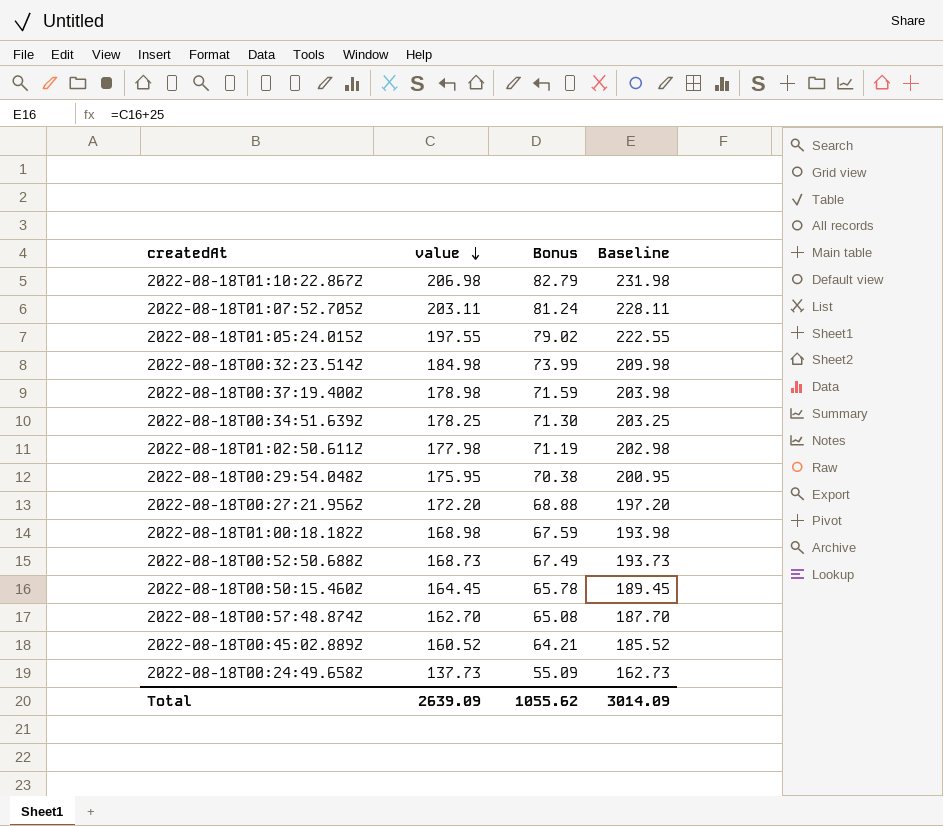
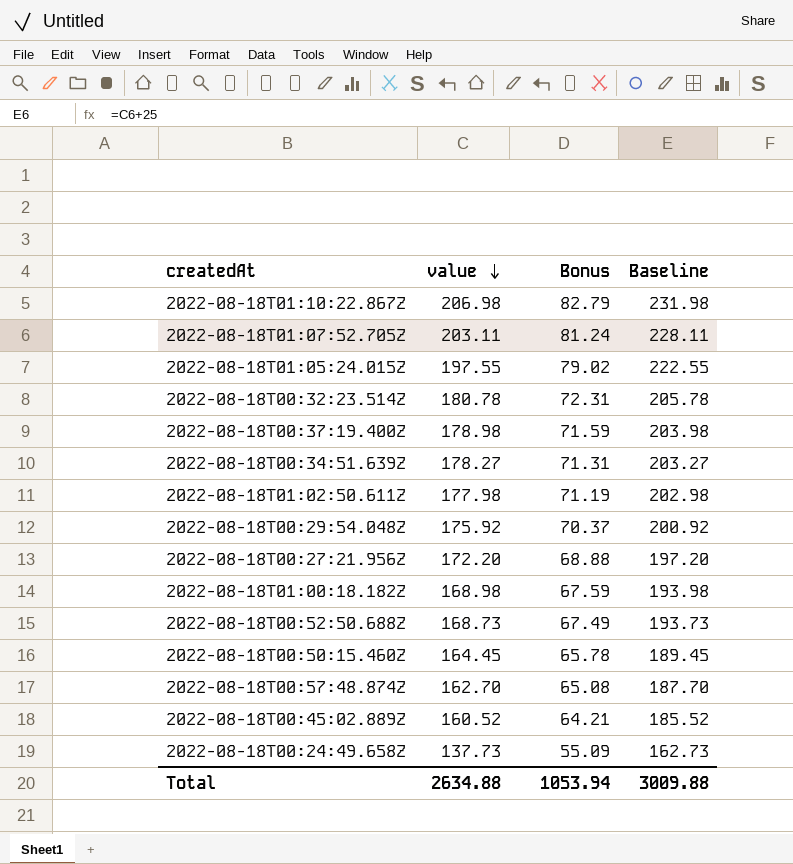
2022-08-18T00:32:23.514Z | value: 184.98 -> 180.78
2022-08-18T00:32:23.514Z | Bonus: 73.99 -> 72.31
2022-08-18T00:32:23.514Z | Baseline: 209.98 -> 205.78
2022-08-18T00:34:51.639Z | value: 178.25 -> 178.27
2022-08-18T00:34:51.639Z | Bonus: 71.30 -> 71.31
2022-08-18T00:34:51.639Z | Baseline: 203.25 -> 203.27
2022-08-18T00:29:54.048Z | value: 175.95 -> 175.92
2022-08-18T00:29:54.048Z | Bonus: 70.38 -> 70.37
2022-08-18T00:29:54.048Z | Baseline: 200.95 -> 200.92
Total | value: 2639.09 -> 2634.88
Total | Bonus: 1055.62 -> 1053.94
Total | Baseline: 3014.09 -> 3009.88

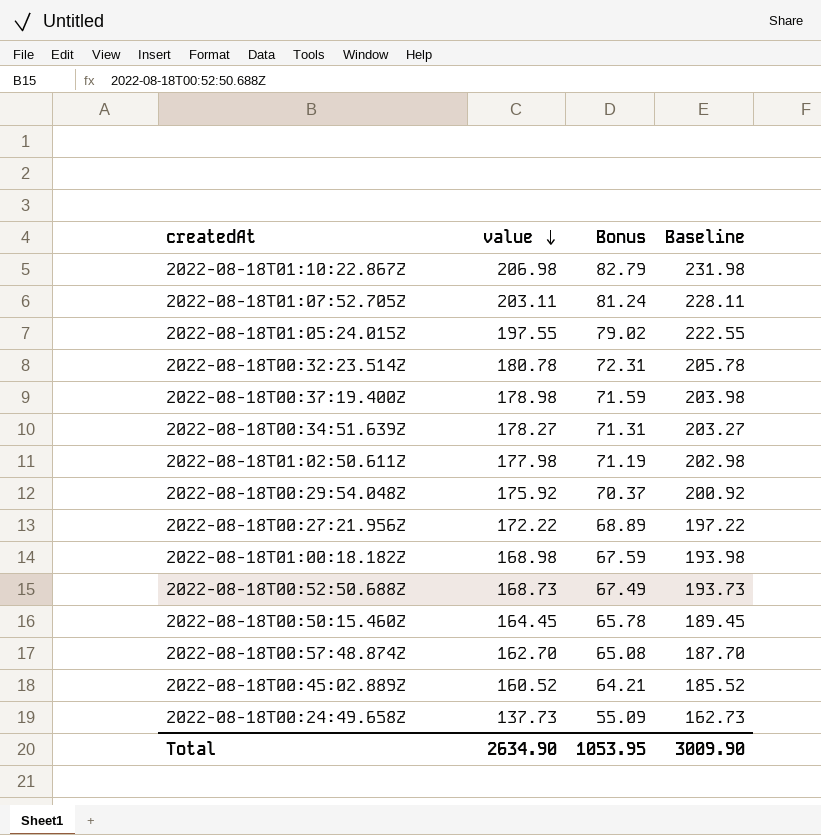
2022-08-18T00:27:21.956Z | value: 172.20 -> 172.22
2022-08-18T00:27:21.956Z | Bonus: 68.88 -> 68.89
2022-08-18T00:27:21.956Z | Baseline: 197.20 -> 197.22
Total | value: 2634.88 -> 2634.90
Total | Bonus: 1053.94 -> 1053.95
Total | Baseline: 3009.88 -> 3009.90

